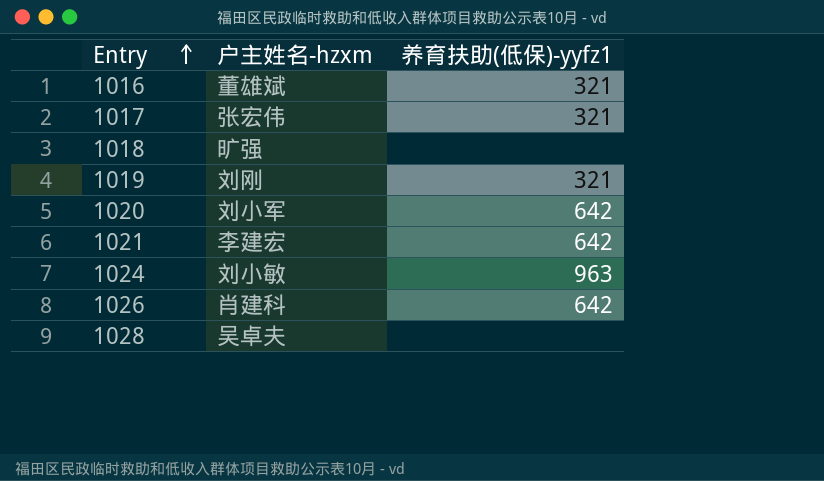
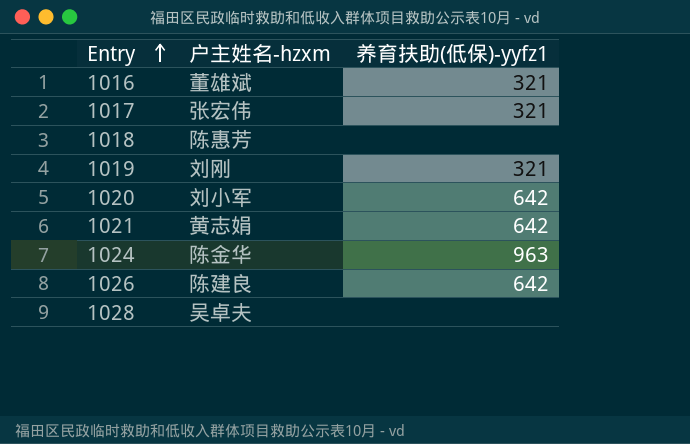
1018 | 户主姓名-hzxm: 旷强 -> 陈惠芳
1021 | 户主姓名-hzxm: 李建宏 -> 黄志娟
1024 | 户主姓名-hzxm: 刘小敏 -> 陈金华
1026 | 户主姓名-hzxm: 肖建科 -> 陈建良

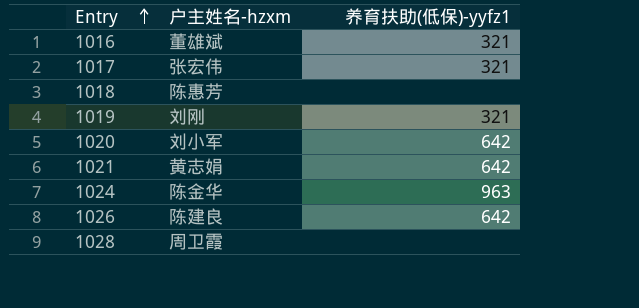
1028 | 户主姓名-hzxm: 吴卓夫 -> 周卫霞

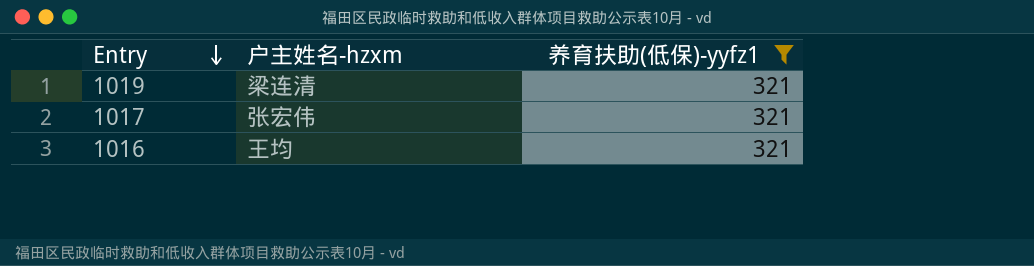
filter: none -> 养育扶助(低保)-yyfz1 = 321
row order: Entry ascending -> Entry descending
1019 | 户主姓名-hzxm: 刘刚 -> 梁连清
1016 | 户主姓名-hzxm: 董雄斌 -> 王均

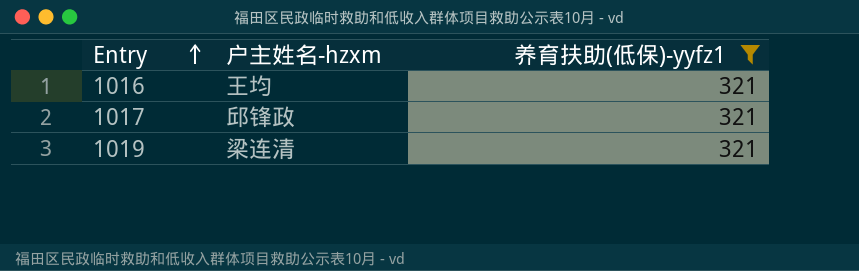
row order: Entry descending -> Entry ascending
1017 | 户主姓名-hzxm: 张宏伟 -> 邱锋政

